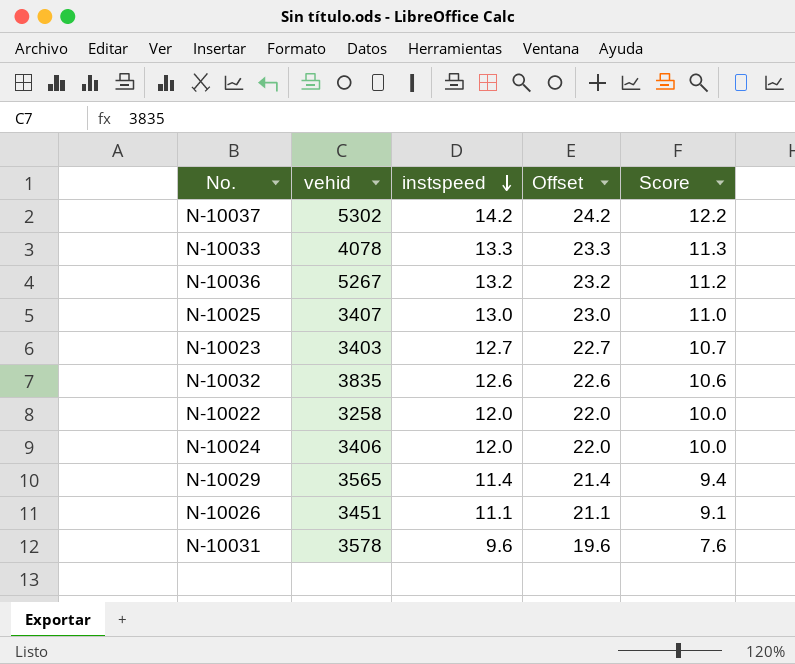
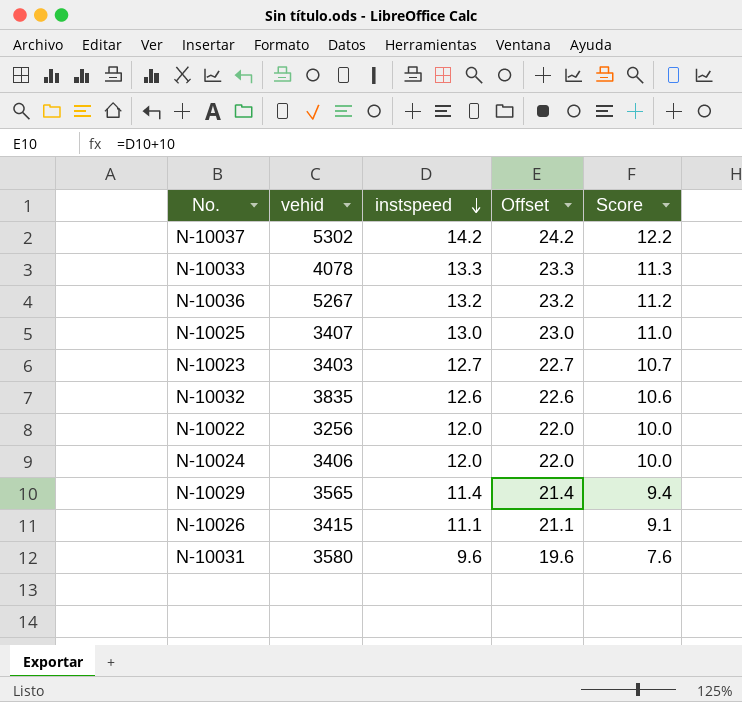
N-10022 | vehid: 3258 -> 3256
N-10026 | vehid: 3451 -> 3415
N-10031 | vehid: 3578 -> 3580

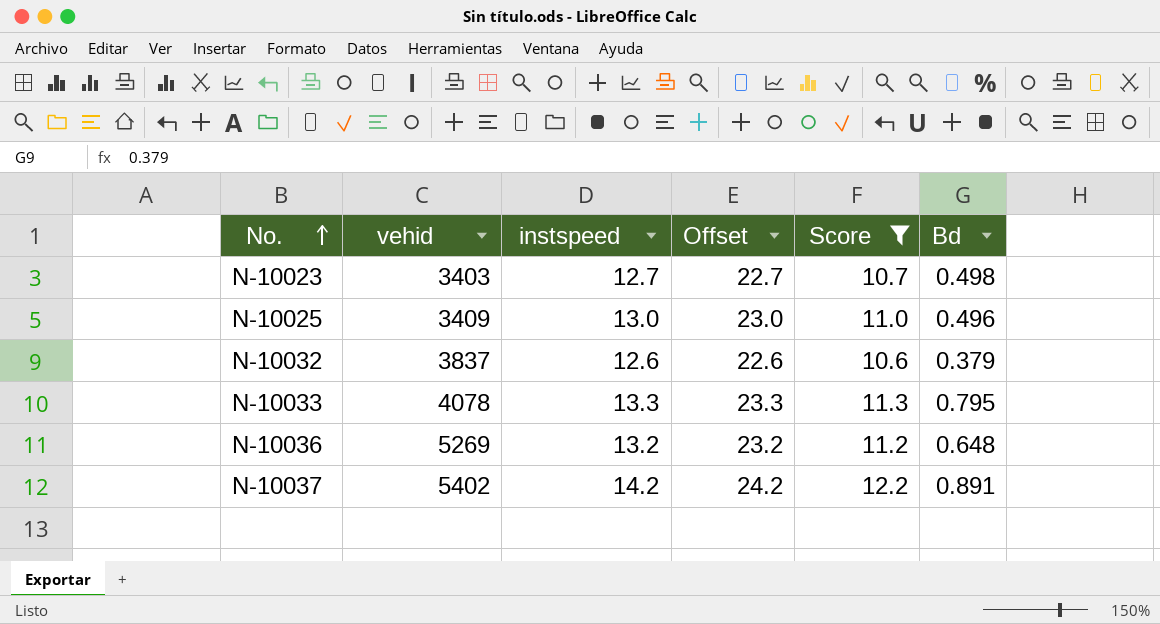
filter: none -> Score >= 10.6
row order: instspeed descending -> No. ascending
column Bd | position: none -> 6
N-10025 | vehid: 3407 -> 3409
N-10032 | vehid: 3835 -> 3837
N-10036 | vehid: 5267 -> 5269
N-10037 | vehid: 5302 -> 5402

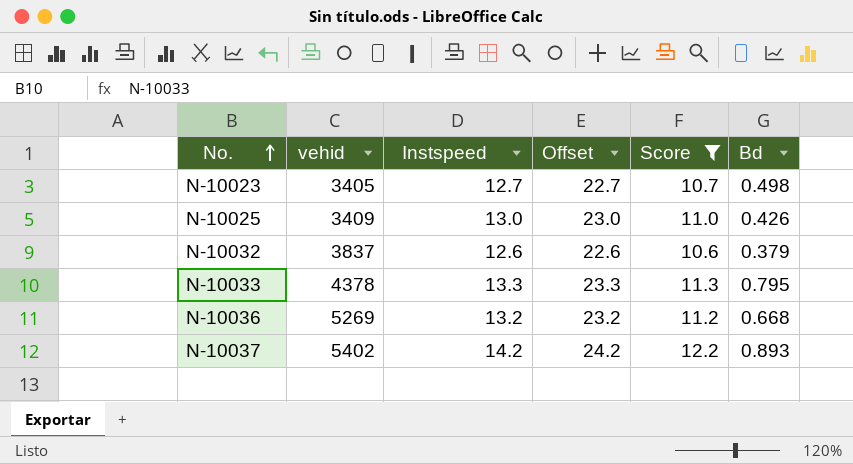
column name: instspeed -> Instspeed
N-10023 | vehid: 3403 -> 3405
N-10025 | Bd: 0.496 -> 0.426
N-10033 | vehid: 4078 -> 4378
N-10036 | Bd: 0.648 -> 0.668
N-10037 | Bd: 0.891 -> 0.893

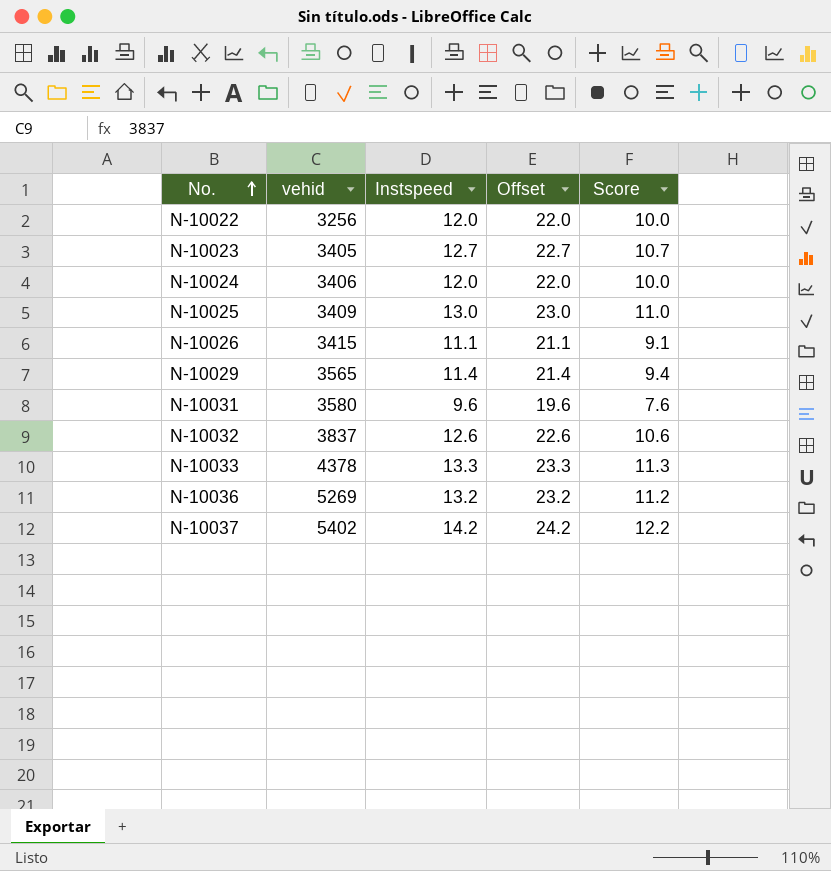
filter: Score >= 10.6 -> none
column Bd | position: 6 -> none

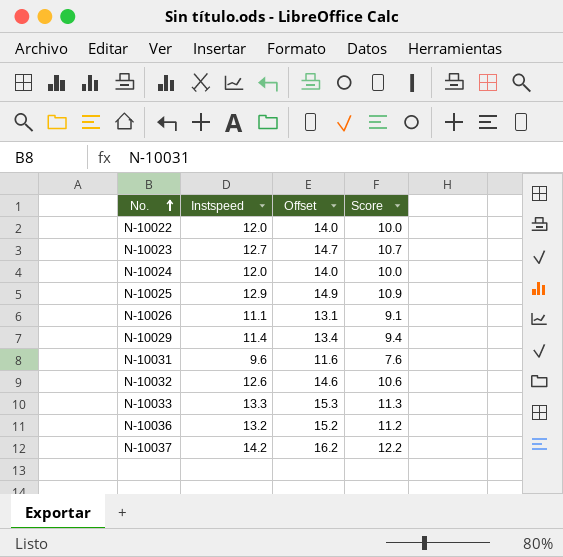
column vehid | position: 2 -> none
column Offset | formula: [Instspeed] + 10 -> [Instspeed] + 2
N-10025 | Instspeed: 13.0 -> 12.9
N-10025 | Score: 11.0 -> 10.9

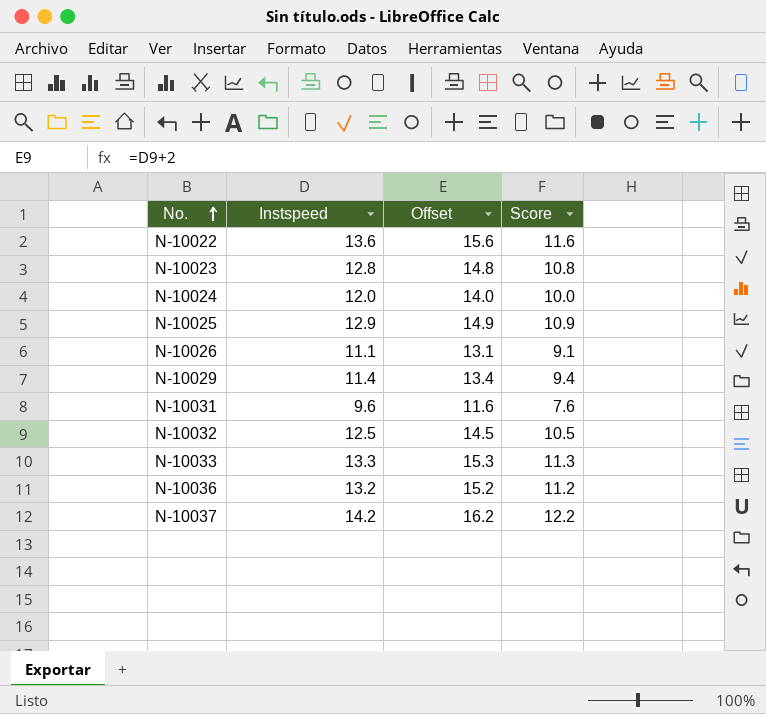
N-10022 | Instspeed: 12.0 -> 13.6
N-10022 | Offset: 14.0 -> 15.6
N-10022 | Score: 10.0 -> 11.6
N-10023 | Instspeed: 12.7 -> 12.8
N-10023 | Offset: 14.7 -> 14.8
N-10023 | Score: 10.7 -> 10.8
N-10032 | Instspeed: 12.6 -> 12.5
N-10032 | Offset: 14.6 -> 14.5
N-10032 | Score: 10.6 -> 10.5

